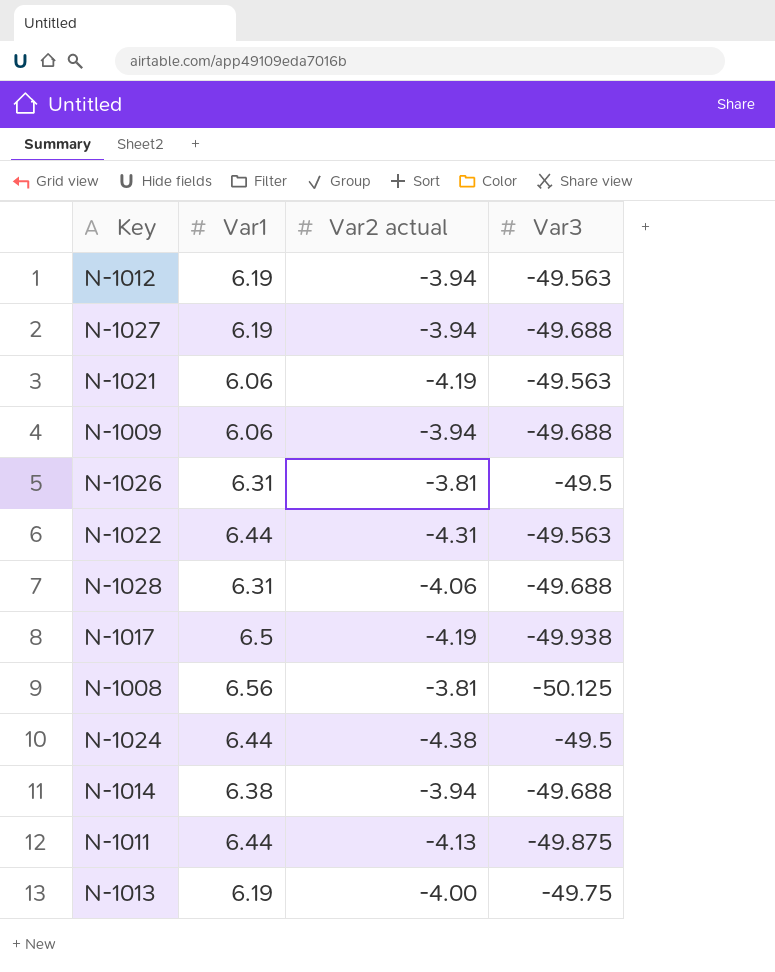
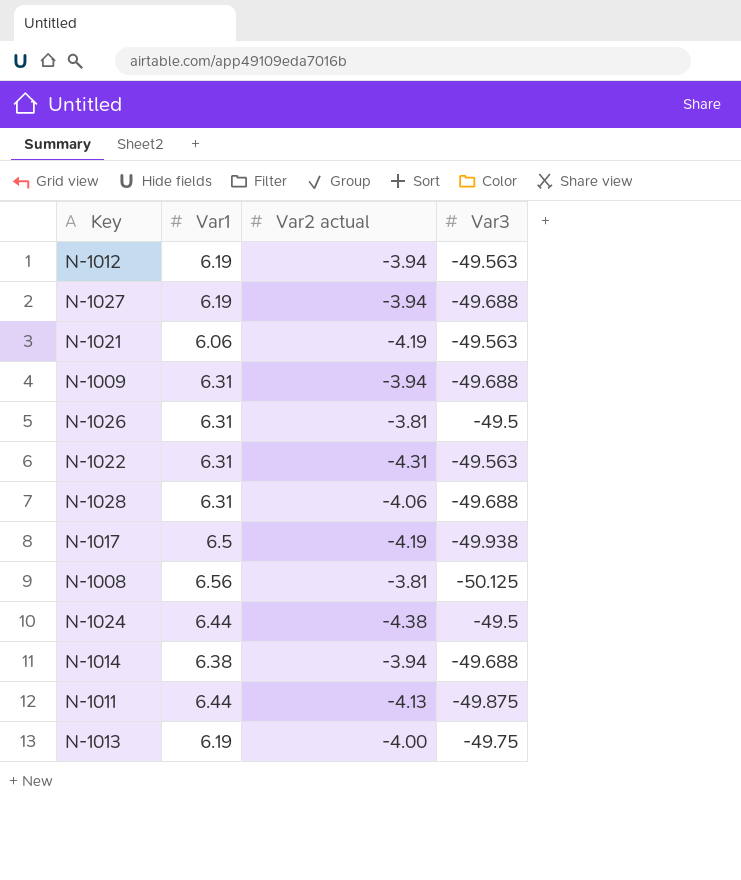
N-1009 | Var1: 6.06 -> 6.31
N-1022 | Var1: 6.44 -> 6.31

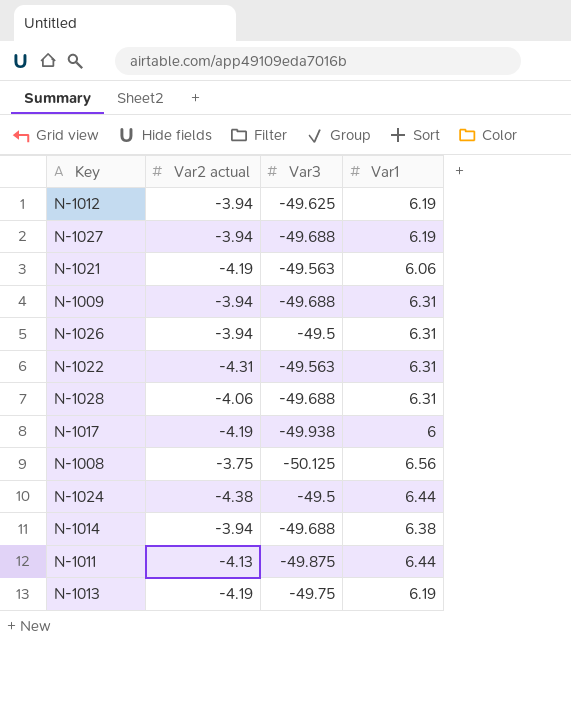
column Var1 | position: 2 -> 4
N-1012 | Var3: -49.563 -> -49.625
N-1026 | Var2 actual: -3.81 -> -3.94
N-1017 | Var1: 6.5 -> 6
N-1008 | Var2 actual: -3.81 -> -3.75
N-1013 | Var2 actual: -4.00 -> -4.19

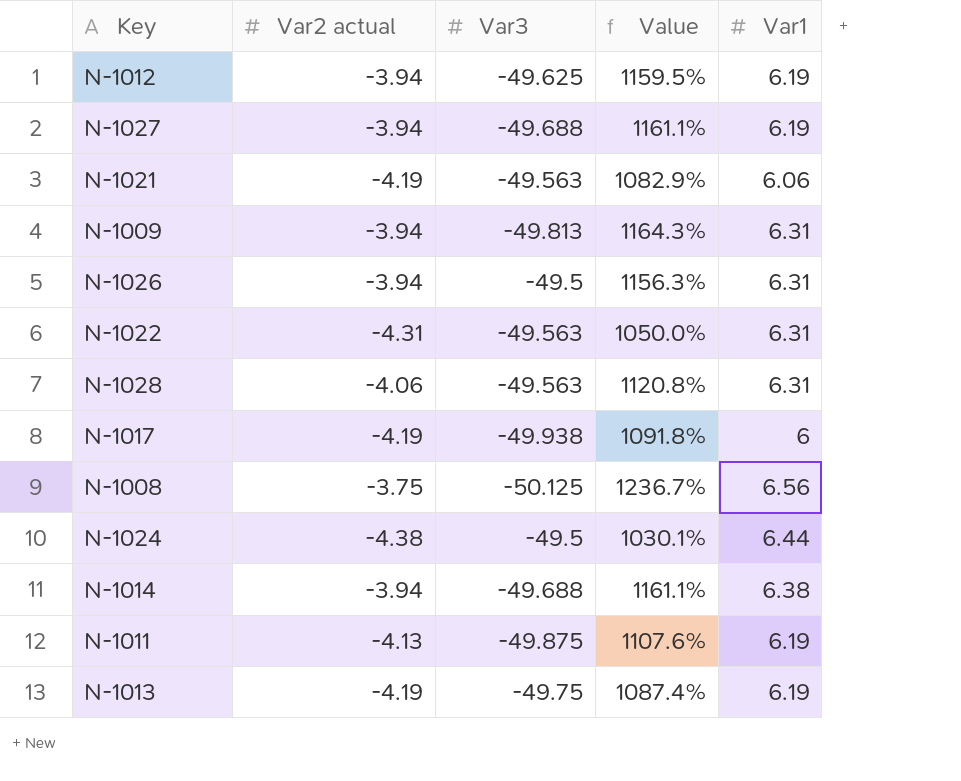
column Value | formula: none -> ([Var3] - [Var2 actual]) / [Var2 actual]
N-1009 | Var3: -49.688 -> -49.813
N-1028 | Var3: -49.688 -> -49.563
N-1011 | Var1: 6.44 -> 6.19

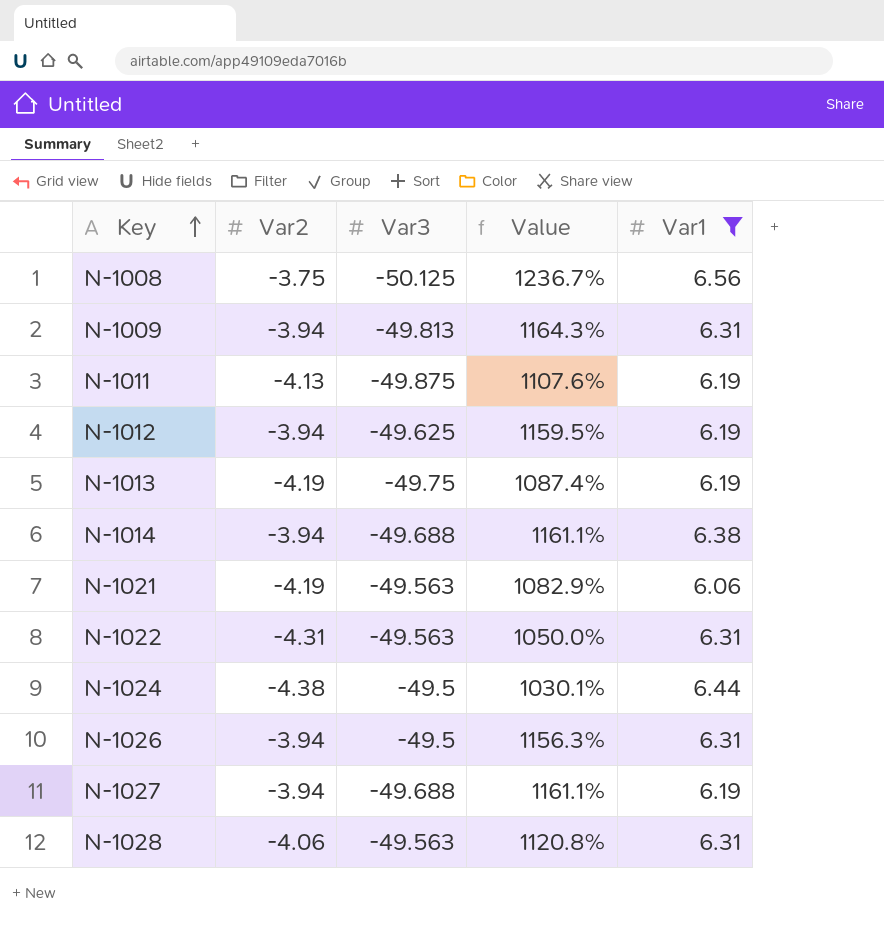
filter: none -> Var1 != 6
row order: none -> Key ascending
column name: Var2 actual -> Var2

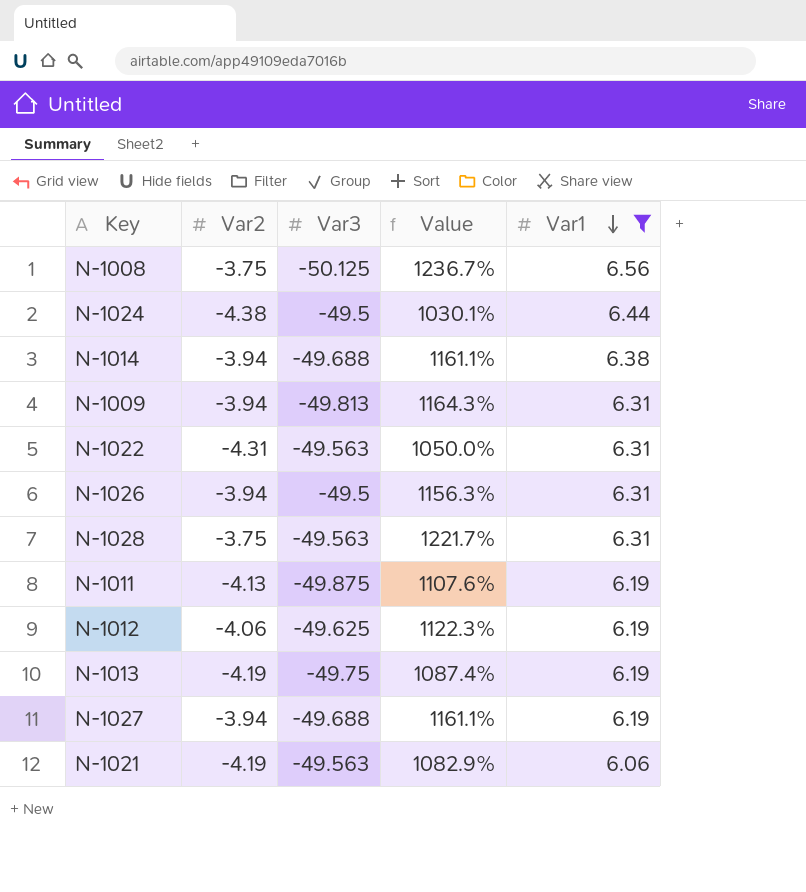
row order: Key ascending -> Var1 descending
N-1028 | Var2: -4.06 -> -3.75
N-1028 | Value: 1120.8% -> 1221.7%
N-1012 | Var2: -3.94 -> -4.06
N-1012 | Value: 1159.5% -> 1122.3%

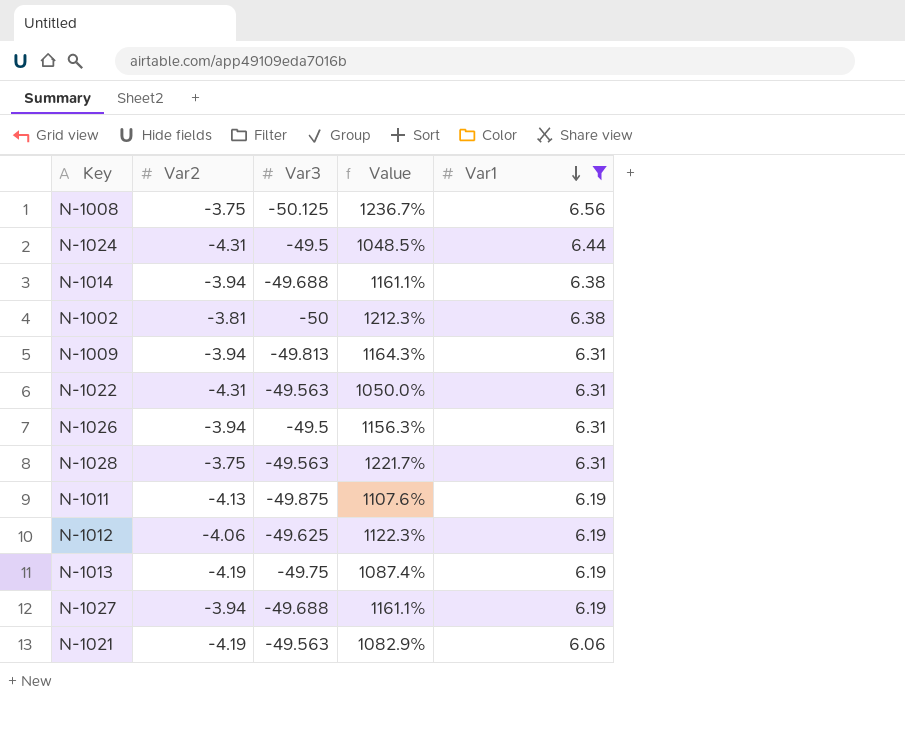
N-1024 | Var2: -4.38 -> -4.31
N-1024 | Value: 1030.1% -> 1048.5%
row N-1002: none -> -3.81 | -50 | 1212.3% | 6.38

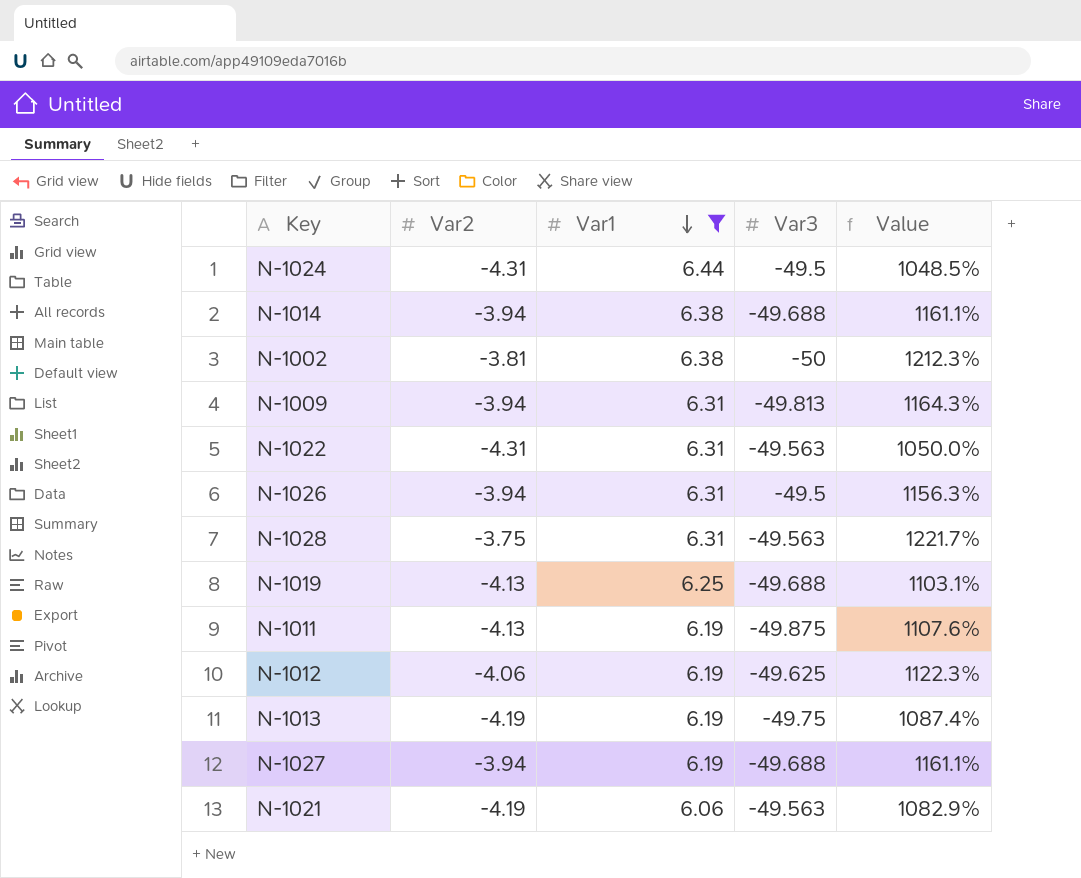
column Var1 | position: 5 -> 3
row N-1008: -3.75 | -50.125 | 1236.7% | 6.56 -> none
row N-1019: none -> -4.13 | 6.25 | -49.688 | 1103.1%

